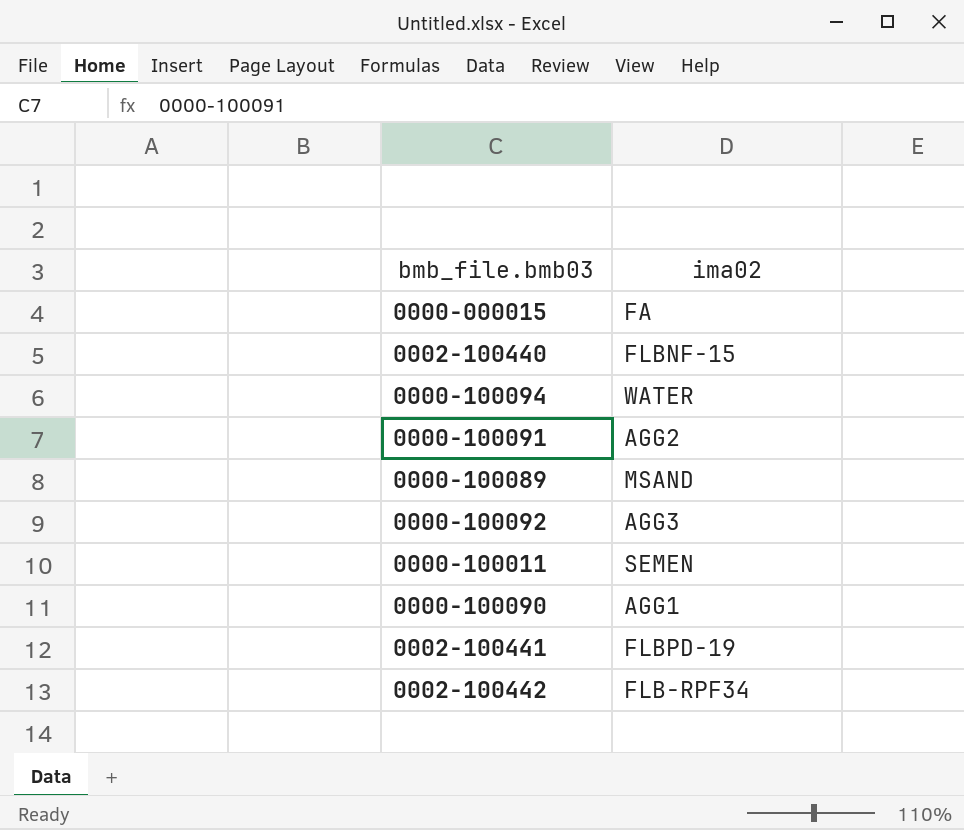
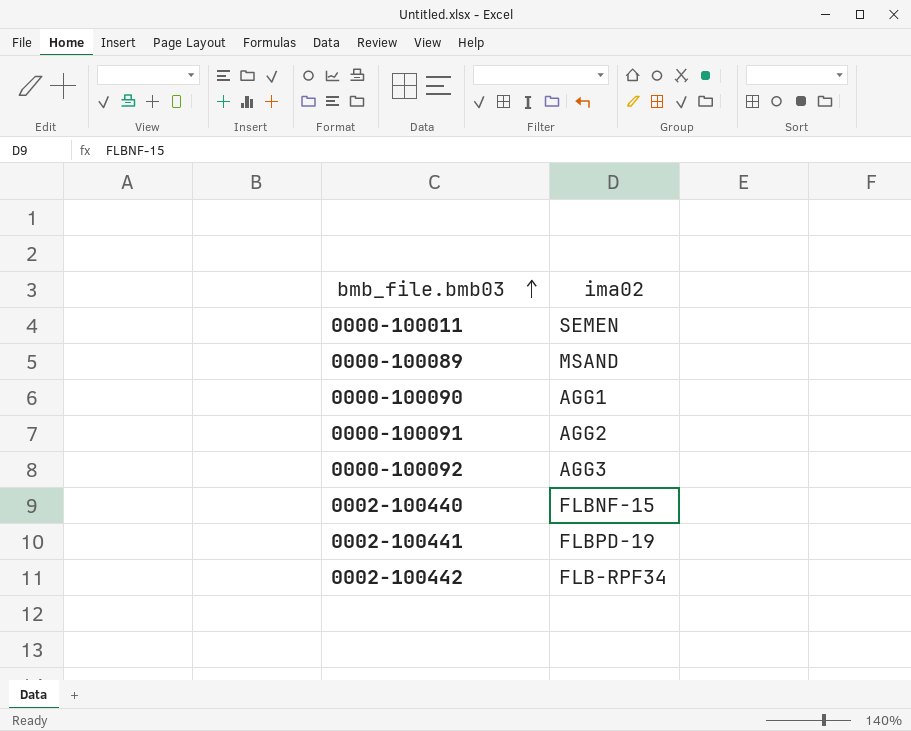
row order: none -> bmb_file.bmb03 ascending
row 0000-000015: FA -> none
row 0000-100094: WATER -> none

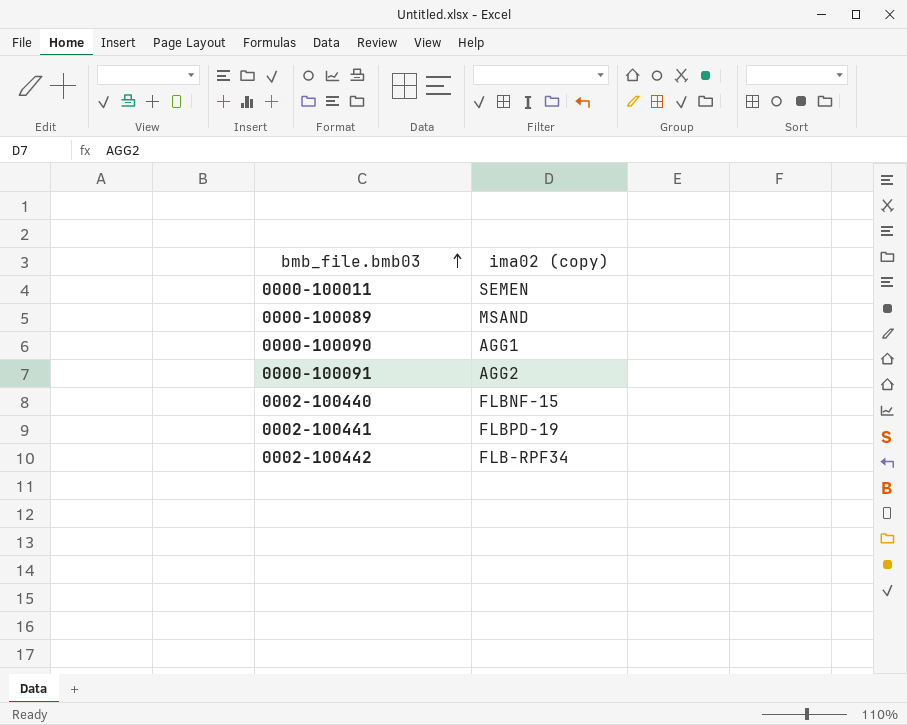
column name: ima02 -> ima02 (copy)
row 0000-100092: AGG3 -> none

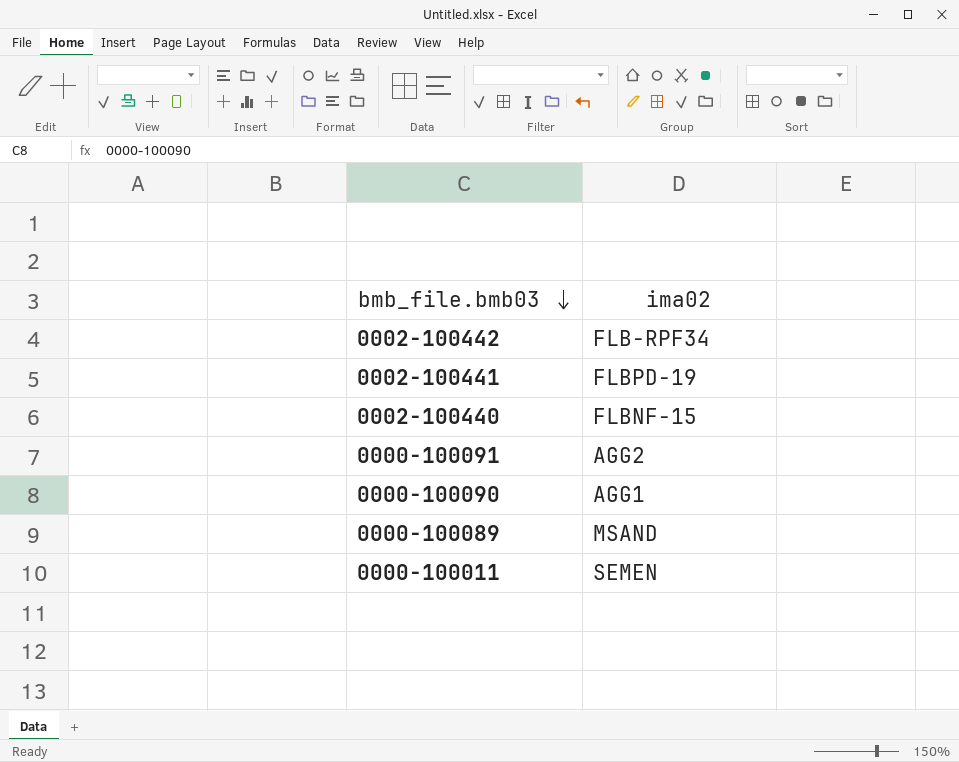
row order: bmb_file.bmb03 ascending -> bmb_file.bmb03 descending
column name: ima02 (copy) -> ima02

